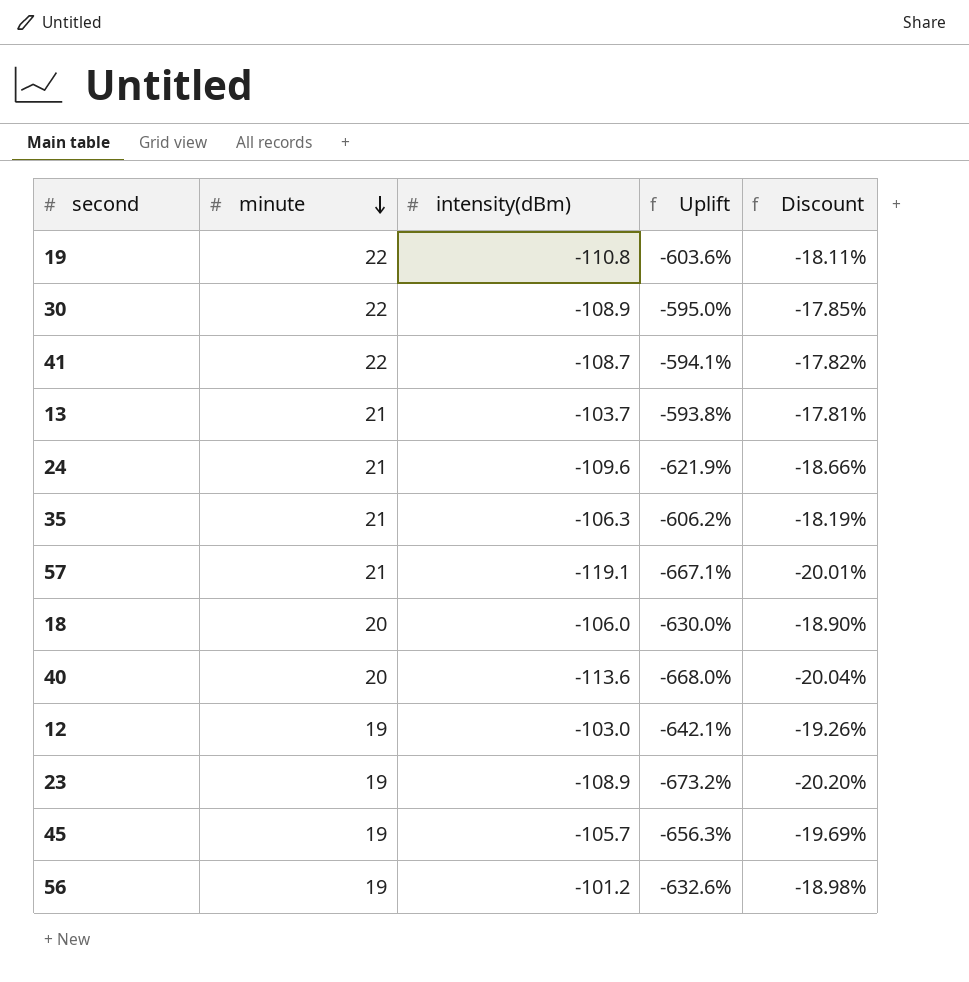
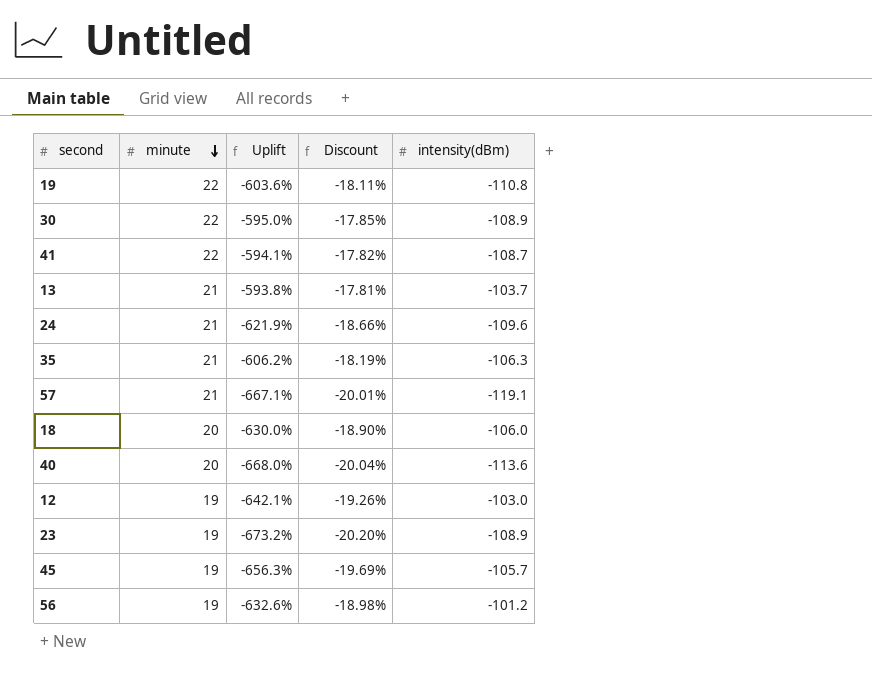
column intensity(dBm) | position: 3 -> 5

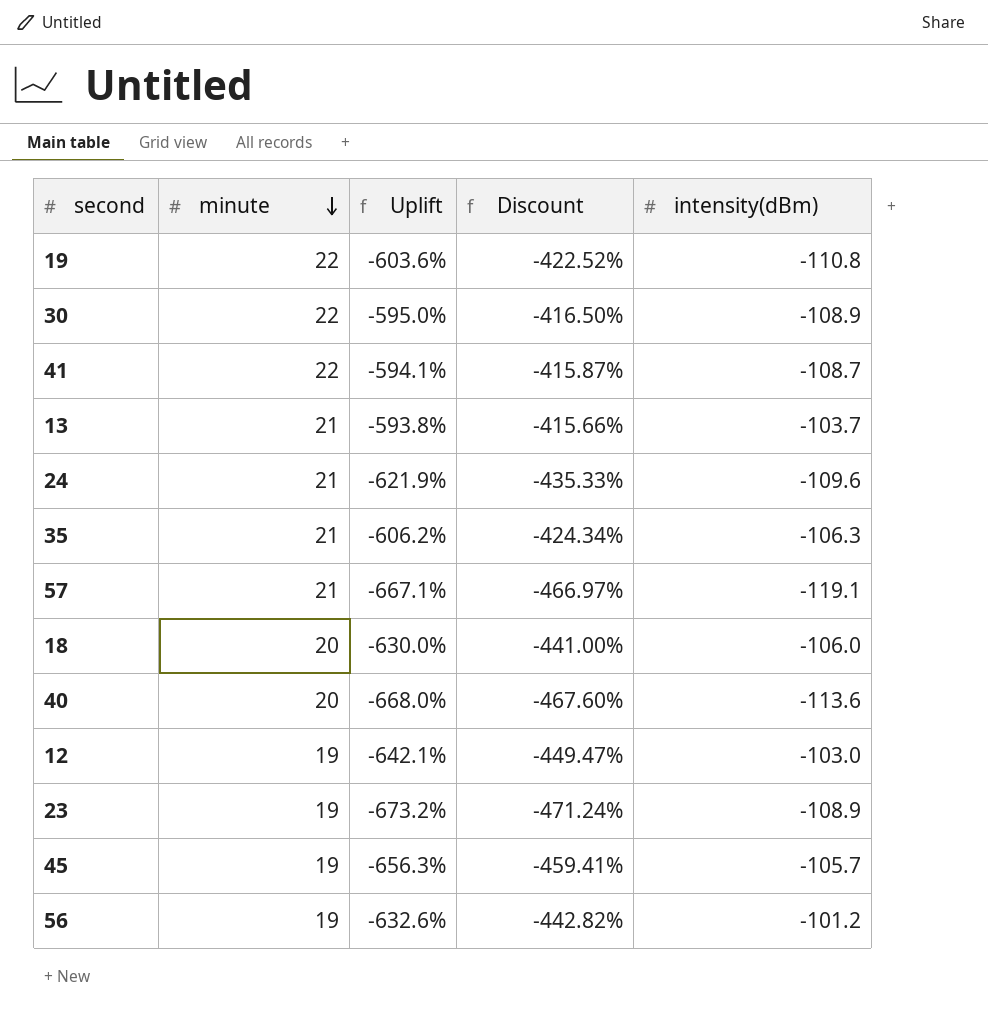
column Discount | formula: [Uplift] * 0.03 -> [Uplift] * 0.7

